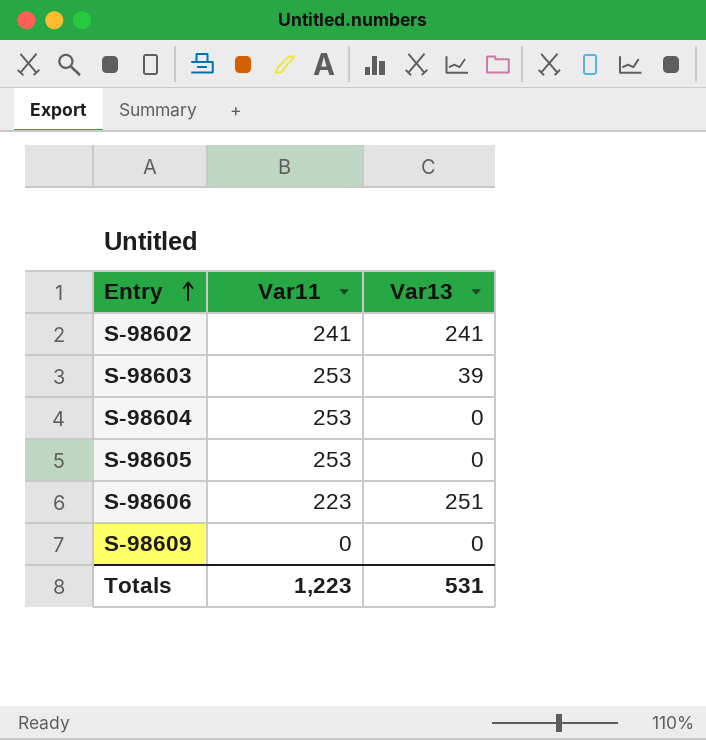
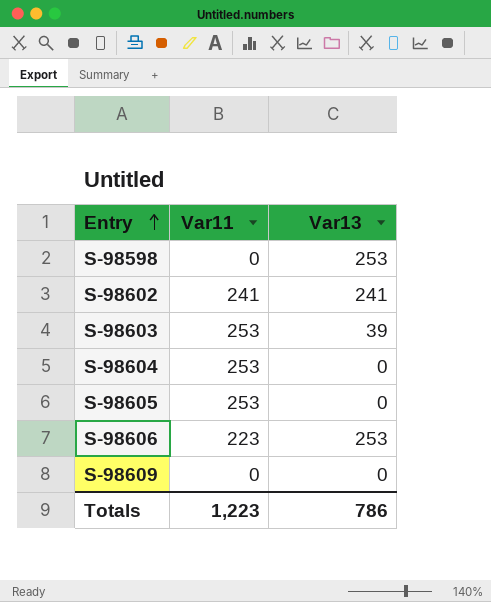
row S-98598: none -> 0 | 253
S-98606 | Var13: 251 -> 253
Totals | Var13: 531 -> 786

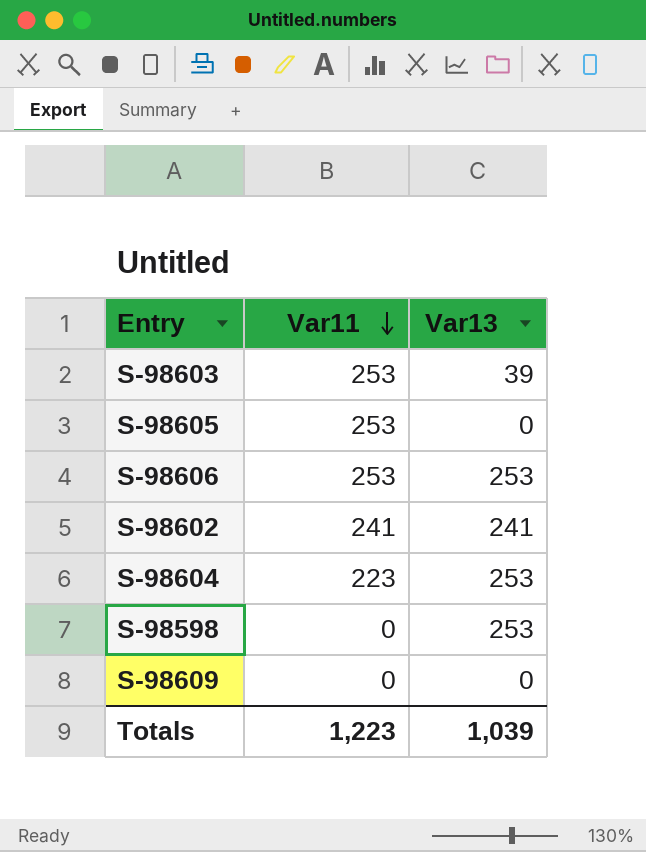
row order: Entry ascending -> Var11 descending
S-98606 | Var11: 223 -> 253
S-98604 | Var11: 253 -> 223
S-98604 | Var13: 0 -> 253
Totals | Var13: 786 -> 1,039

